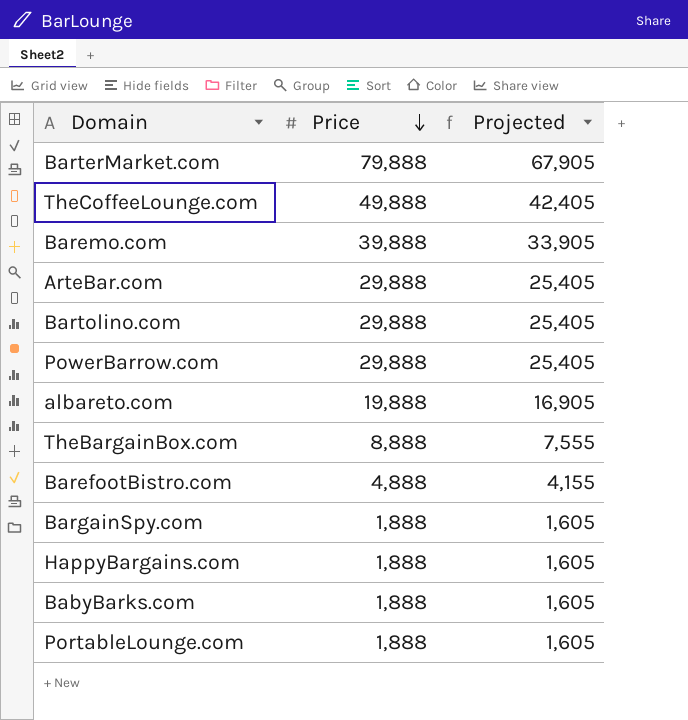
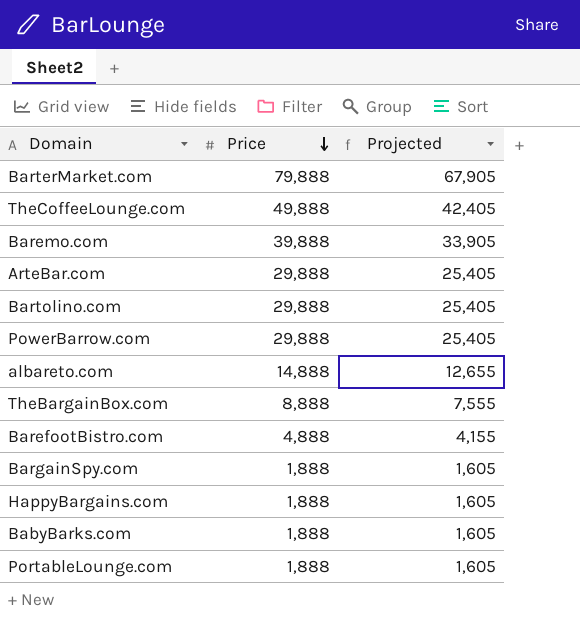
albareto.com | Price: 19,888 -> 14,888
albareto.com | Projected: 16,905 -> 12,655

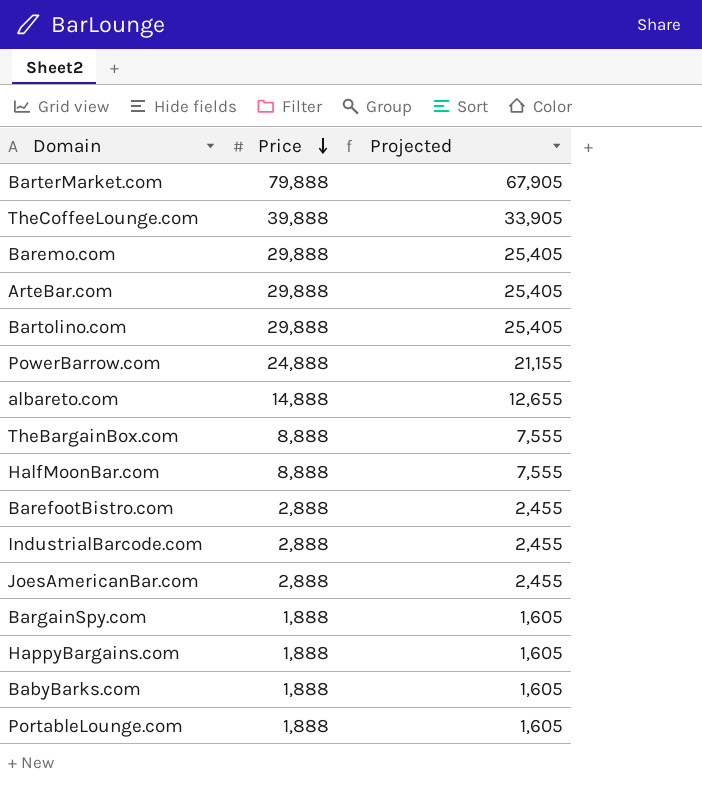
TheCoffeeLounge.com | Price: 49,888 -> 39,888
TheCoffeeLounge.com | Projected: 42,405 -> 33,905
Baremo.com | Price: 39,888 -> 29,888
Baremo.com | Projected: 33,905 -> 25,405
PowerBarrow.com | Price: 29,888 -> 24,888
PowerBarrow.com | Projected: 25,405 -> 21,155
row HalfMoonBar.com: none -> 8,888 | 7,555
BarefootBistro.com | Price: 4,888 -> 2,888
BarefootBistro.com | Projected: 4,155 -> 2,455
row IndustrialBarcode.com: none -> 2,888 | 2,455
row JoesAmericanBar.com: none -> 2,888 | 2,455

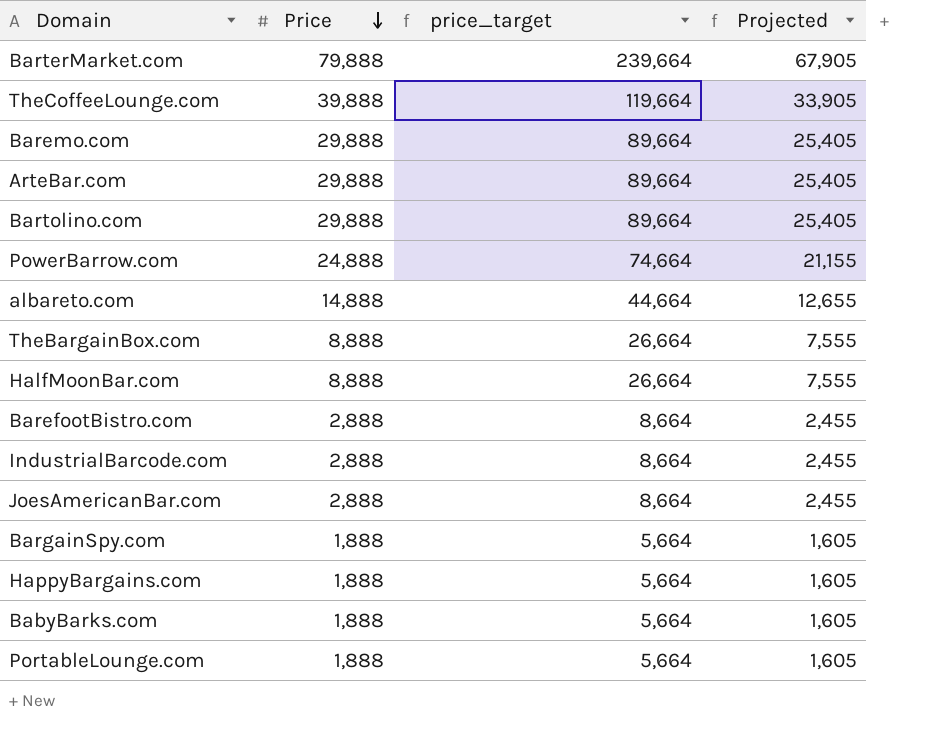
column price_target | formula: none -> [Price] * 3

